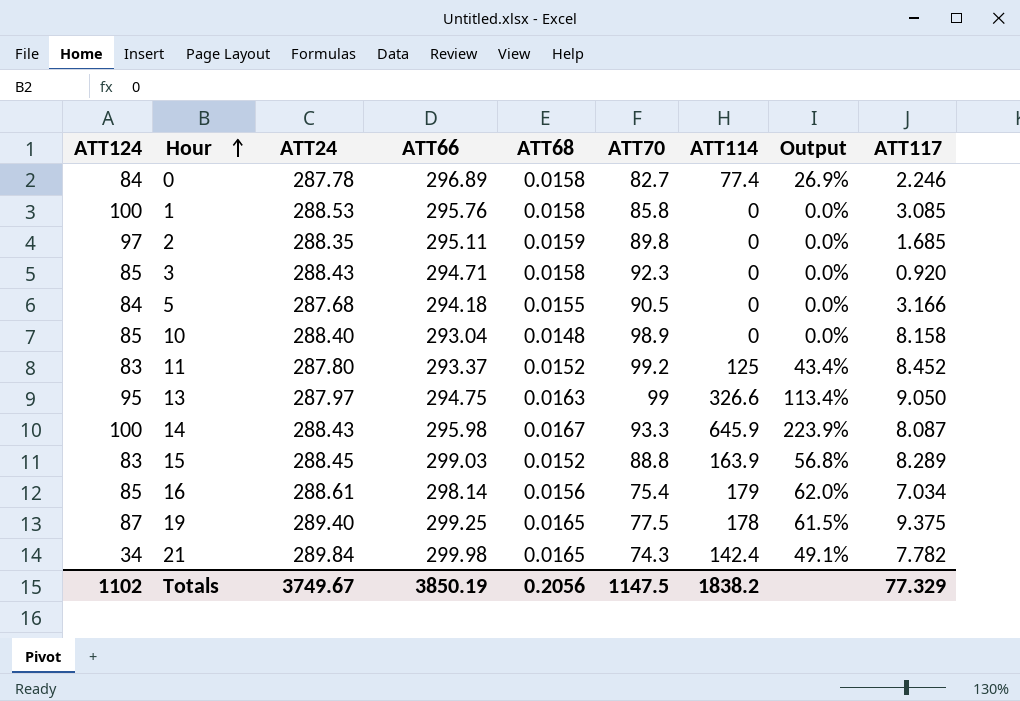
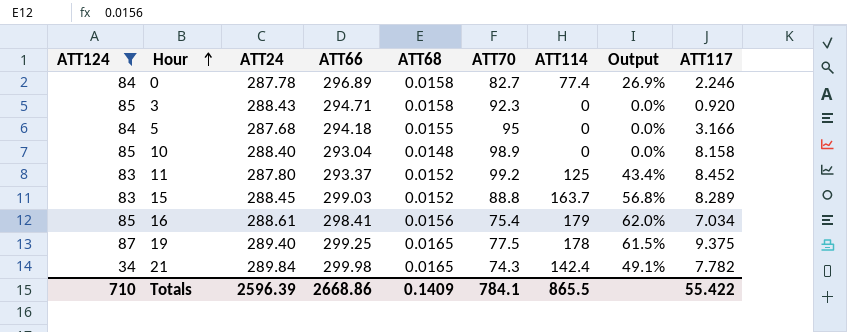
filter: none -> ATT124 <= 87
5 | ATT70: 90.5 -> 95
15 | ATT114: 163.9 -> 163.7
16 | ATT66: 298.14 -> 298.41
Totals | ATT124: 1102 -> 710
Totals | ATT24: 3749.67 -> 2596.39
Totals | ATT66: 3850.19 -> 2668.86
Totals | ATT68: 0.2056 -> 0.1409
Totals | ATT70: 1147.5 -> 784.1
Totals | ATT114: 1838.2 -> 865.5
Totals | ATT117: 77.329 -> 55.422

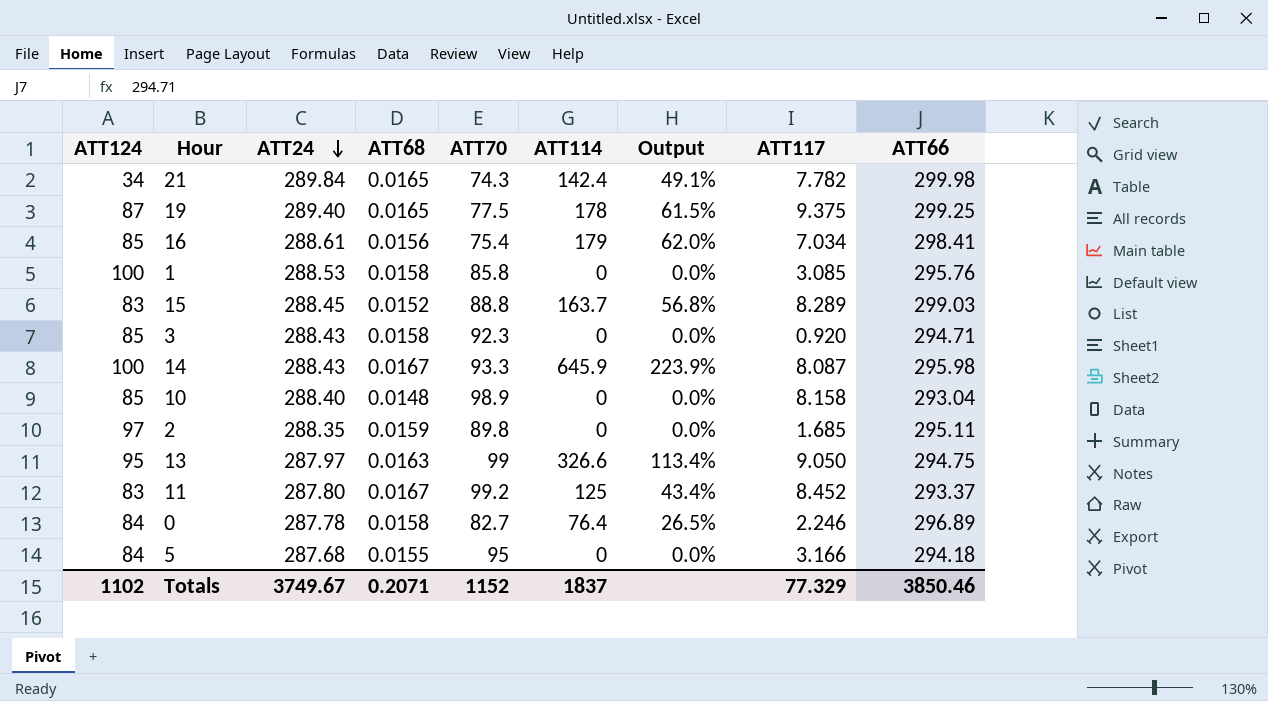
filter: ATT124 <= 87 -> none
row order: Hour ascending -> ATT24 descending
column ATT66 | position: 4 -> 9
11 | ATT68: 0.0152 -> 0.0167
0 | ATT114: 77.4 -> 76.4
0 | Output: 26.9% -> 26.5%
Totals | ATT124: 710 -> 1102
Totals | ATT24: 2596.39 -> 3749.67
Totals | ATT68: 0.1409 -> 0.2071
Totals | ATT70: 784.1 -> 1152
Totals | ATT114: 865.5 -> 1837
Totals | ATT117: 55.422 -> 77.329
Totals | ATT66: 2668.86 -> 3850.46

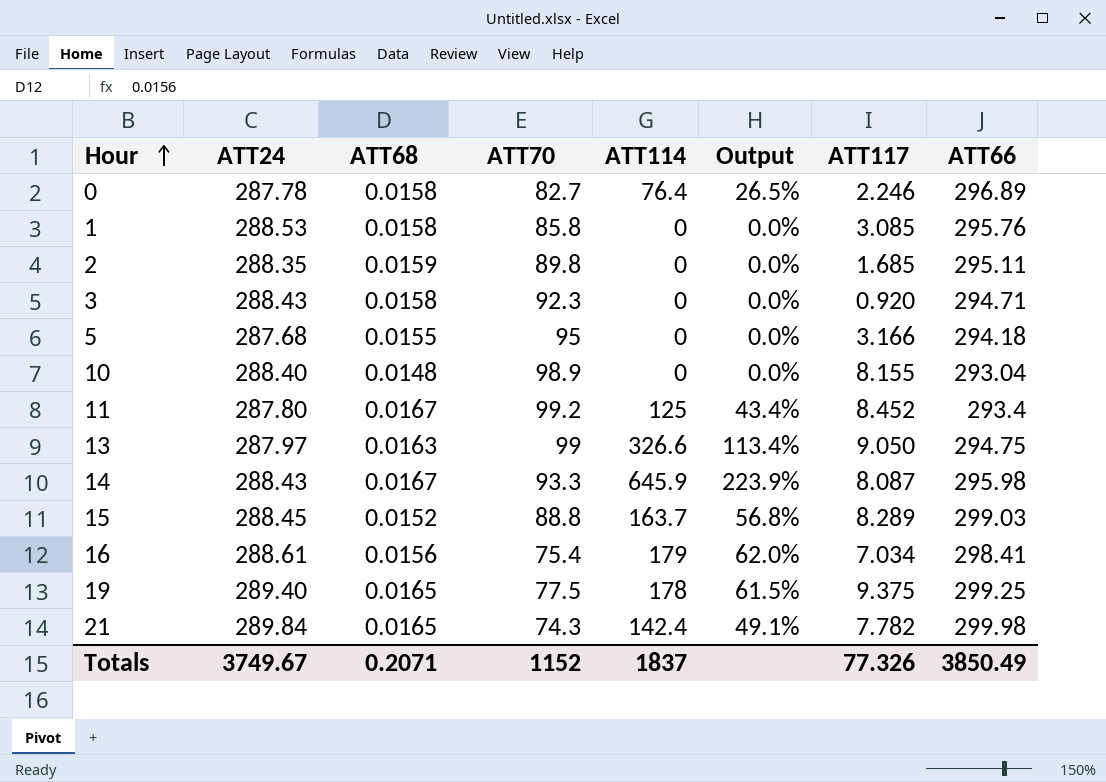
row order: ATT24 descending -> Hour ascending
column ATT124 | position: 1 -> none
10 | ATT117: 8.158 -> 8.155
11 | ATT66: 293.37 -> 293.4
Totals | ATT117: 77.329 -> 77.326
Totals | ATT66: 3850.46 -> 3850.49

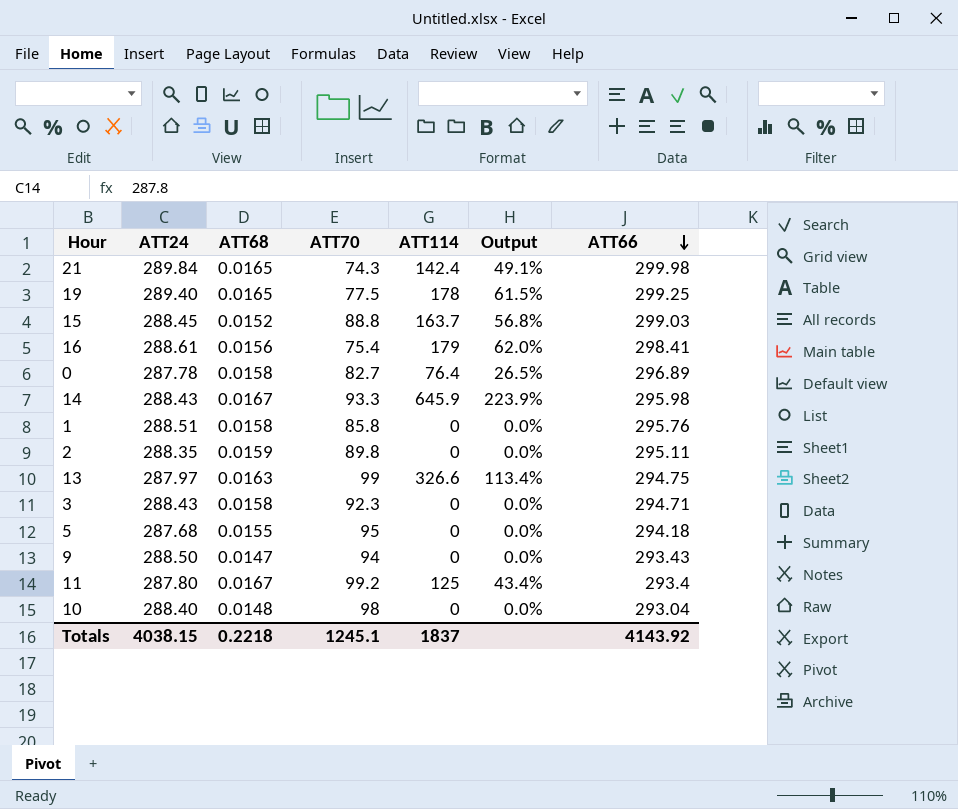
row order: Hour ascending -> ATT66 descending
column ATT117 | position: 7 -> none
1 | ATT24: 288.53 -> 288.51
row 9: none -> 288.50 | 0.0147 | 94 | 0 | 0.0% | 293.43
10 | ATT70: 98.9 -> 98
Totals | ATT24: 3749.67 -> 4038.15
Totals | ATT68: 0.2071 -> 0.2218
Totals | ATT70: 1152 -> 1245.1
Totals | ATT66: 3850.49 -> 4143.92

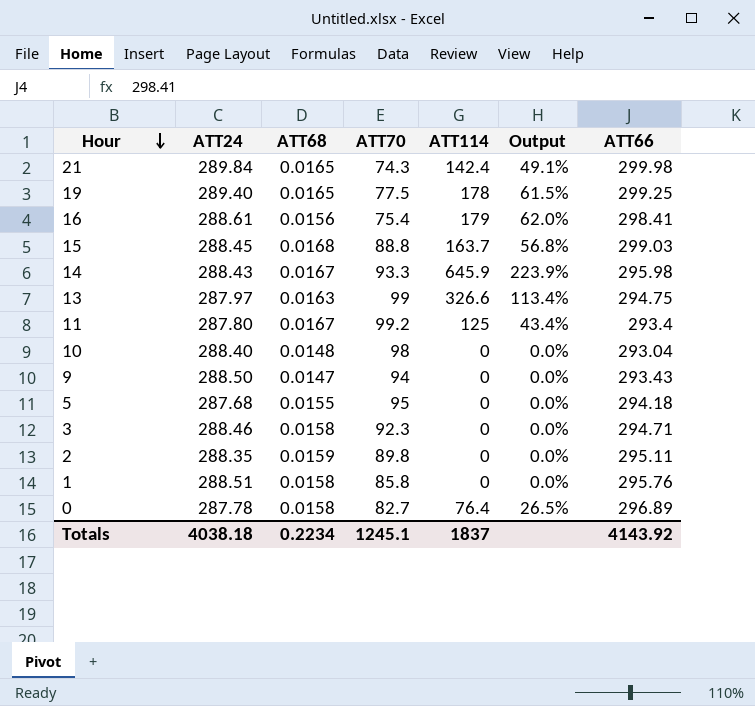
row order: ATT66 descending -> Hour descending
15 | ATT68: 0.0152 -> 0.0168
3 | ATT24: 288.43 -> 288.46
Totals | ATT24: 4038.15 -> 4038.18
Totals | ATT68: 0.2218 -> 0.2234

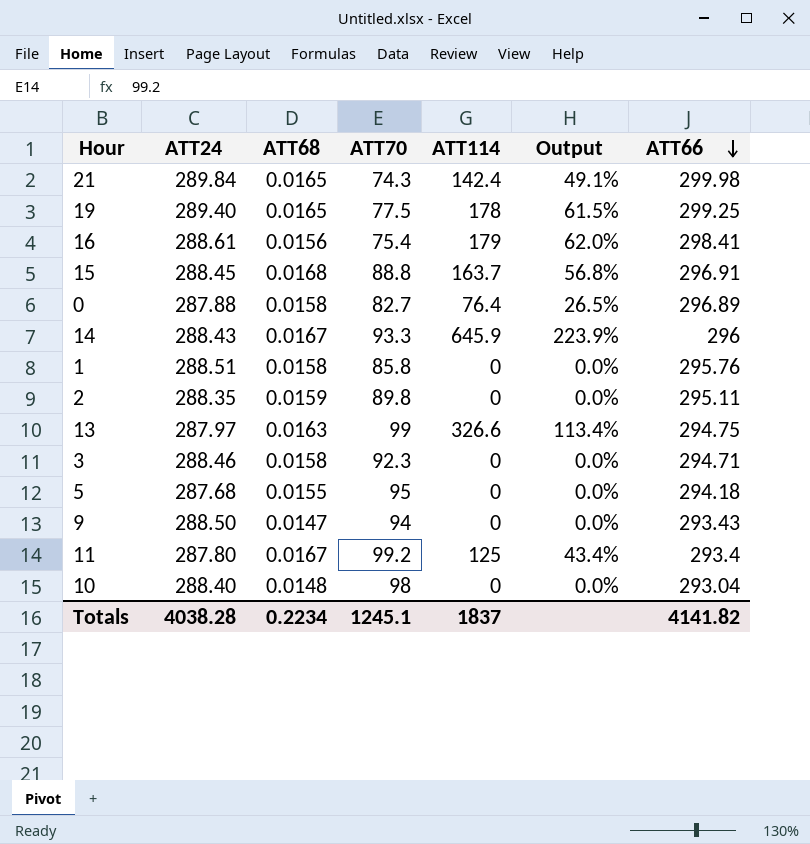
row order: Hour descending -> ATT66 descending
15 | ATT66: 299.03 -> 296.91
0 | ATT24: 287.78 -> 287.88
14 | ATT66: 295.98 -> 296
Totals | ATT24: 4038.18 -> 4038.28
Totals | ATT66: 4143.92 -> 4141.82

